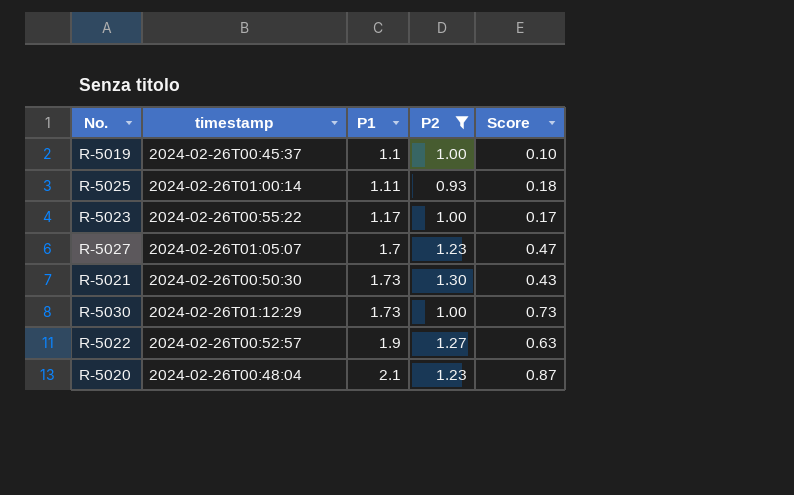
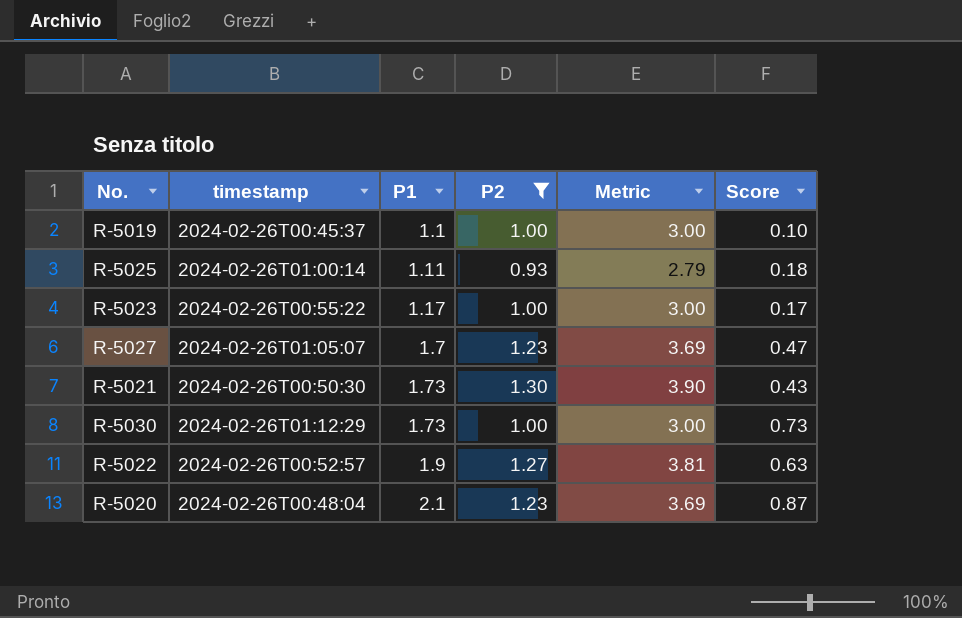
column Metric | formula: none -> [P2] * 3

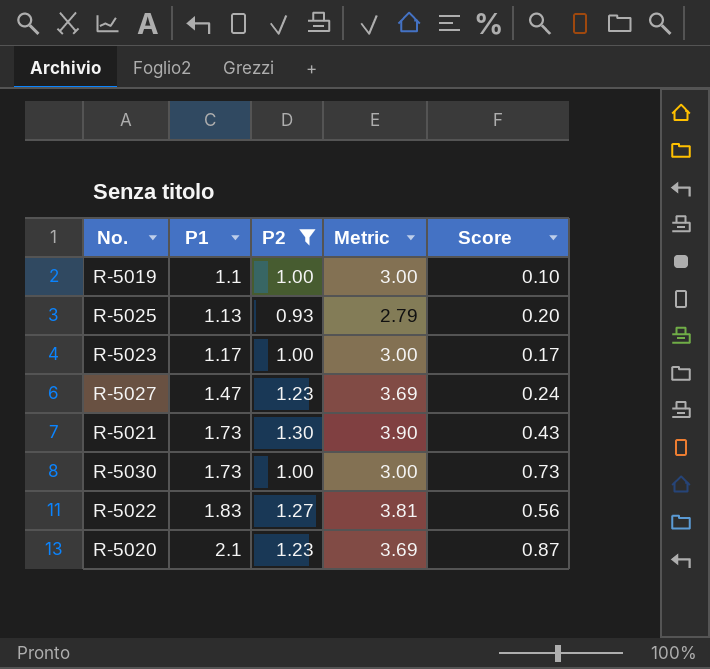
column timestamp | position: 2 -> none
R-5025 | P1: 1.11 -> 1.13
R-5025 | Score: 0.18 -> 0.20
R-5027 | P1: 1.7 -> 1.47
R-5027 | Score: 0.47 -> 0.24
R-5022 | P1: 1.9 -> 1.83
R-5022 | Score: 0.63 -> 0.56

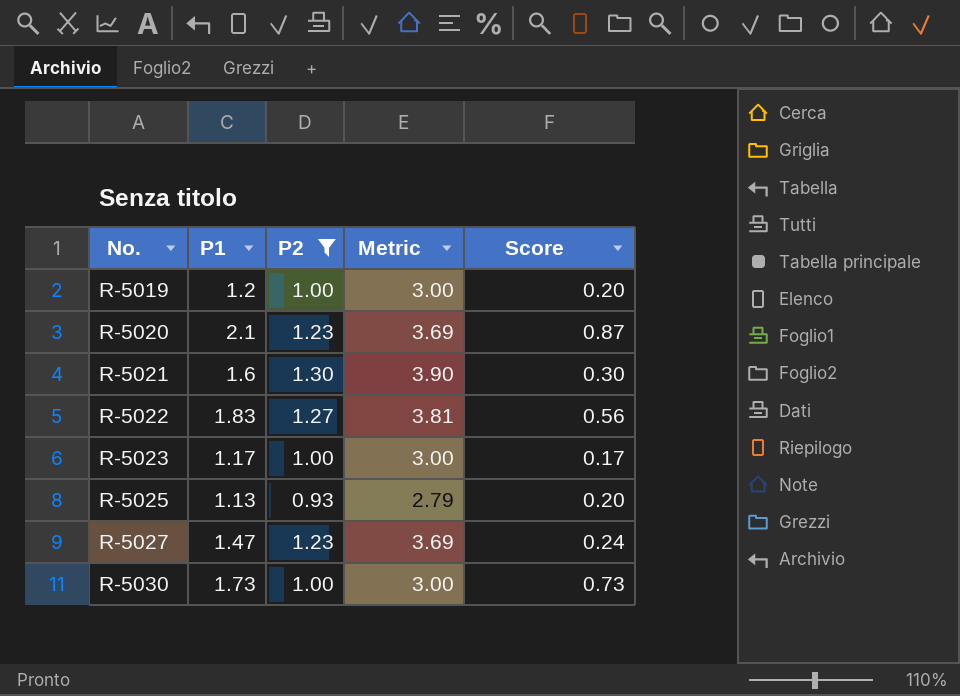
row order: P1 ascending -> No. ascending
R-5019 | P1: 1.1 -> 1.2
R-5019 | Score: 0.10 -> 0.20
R-5021 | P1: 1.73 -> 1.6
R-5021 | Score: 0.43 -> 0.30

